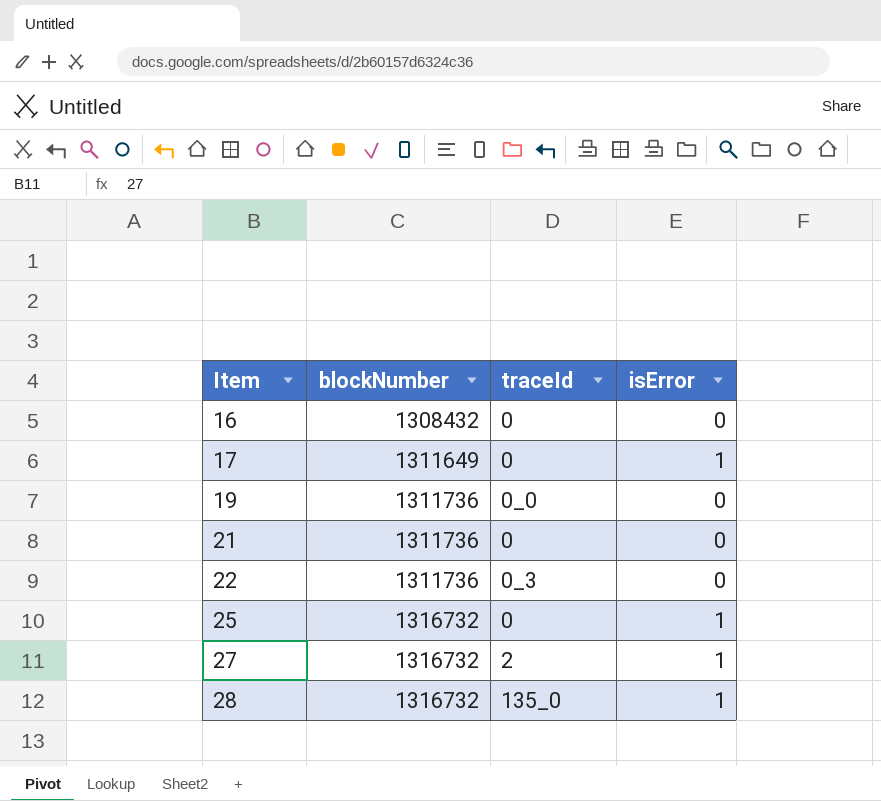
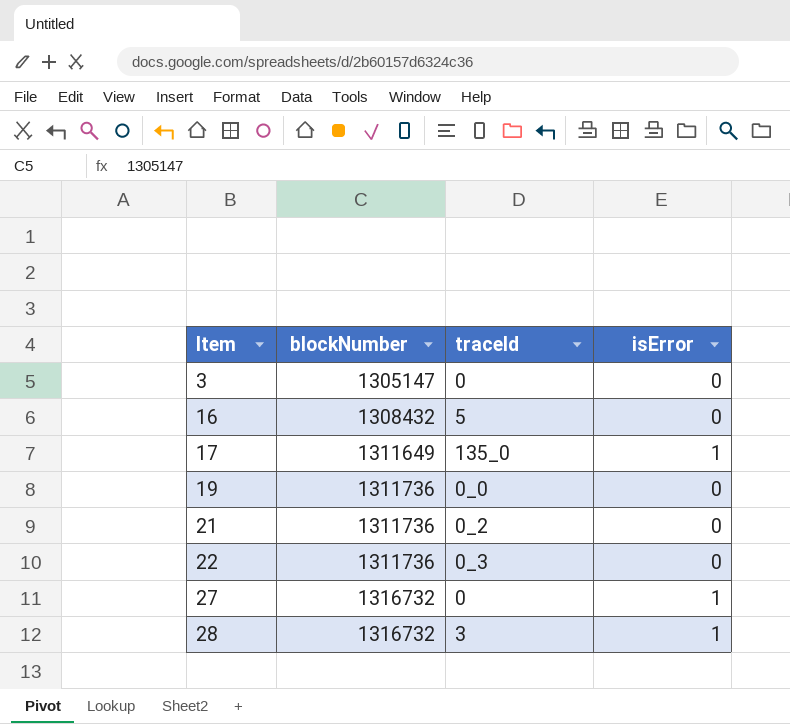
row 25: 1316732 | 0 | 1 -> none
row 3: none -> 1305147 | 0 | 0
16 | traceId: 0 -> 5
17 | traceId: 0 -> 135_0
21 | traceId: 0 -> 0_2
27 | traceId: 2 -> 0
28 | traceId: 135_0 -> 3

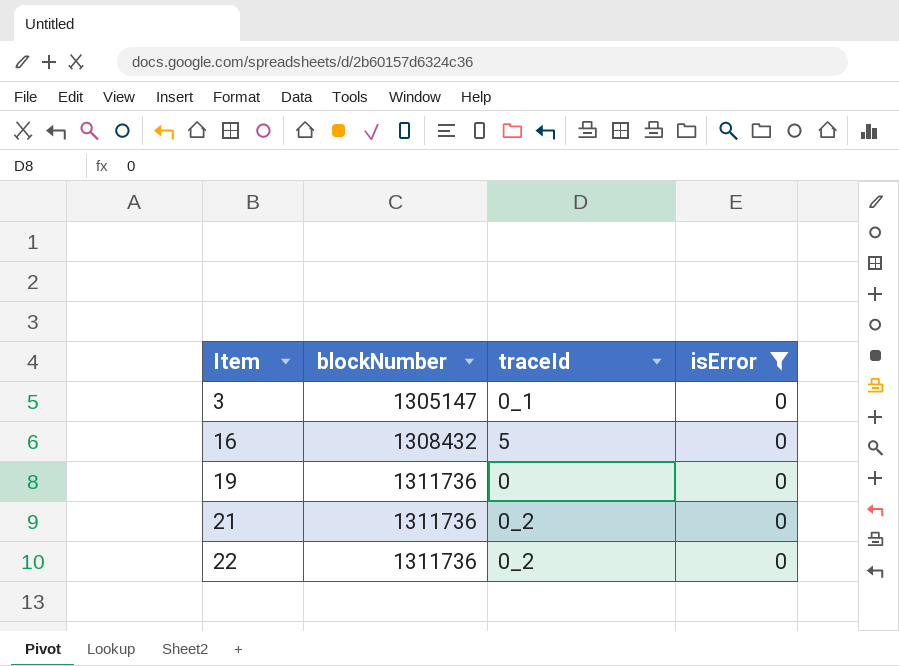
filter: none -> isError = 0
3 | traceId: 0 -> 0_1
19 | traceId: 0_0 -> 0
22 | traceId: 0_3 -> 0_2

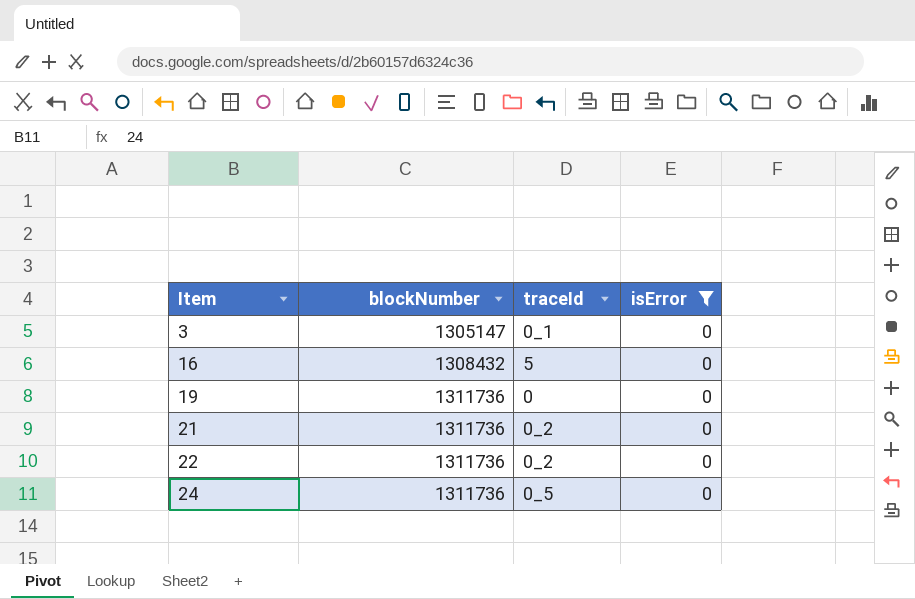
row 24: none -> 1311736 | 0_5 | 0

